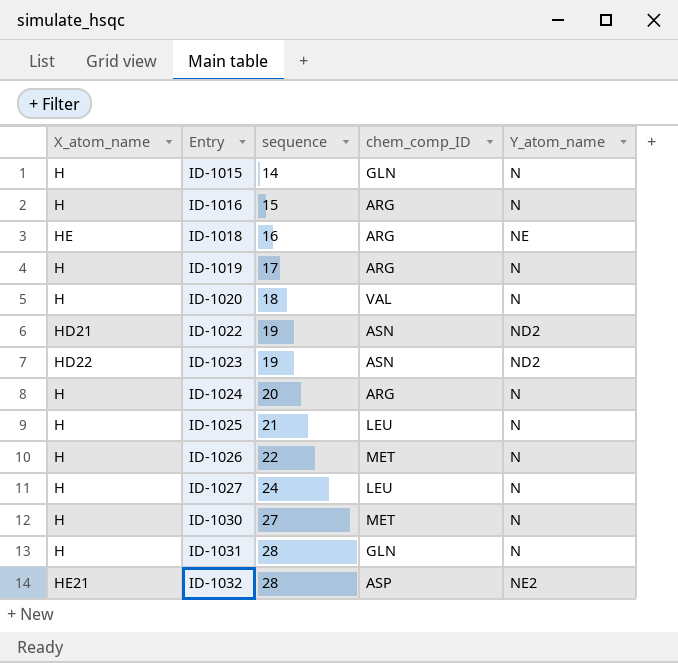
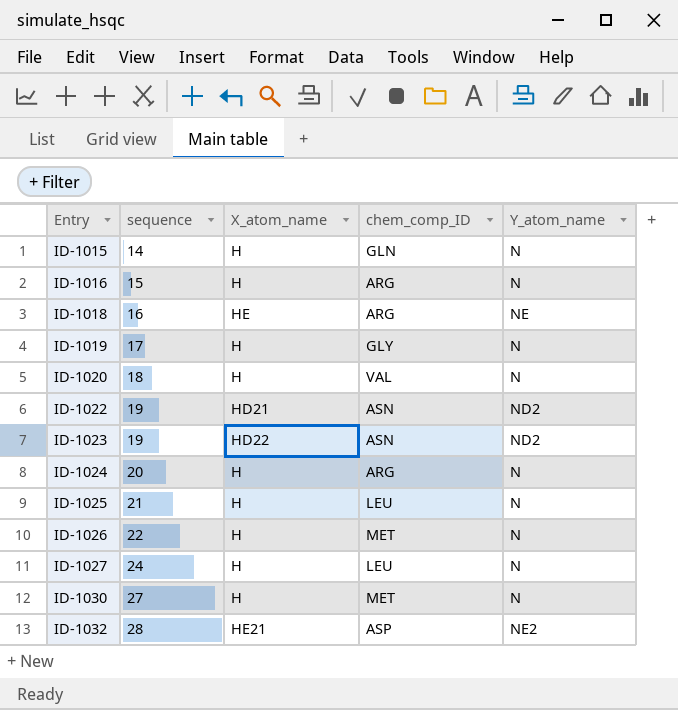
column X_atom_name | position: 1 -> 3
row ID-1031: H | 28 | GLN | N -> none
ID-1019 | chem_comp_ID: ARG -> GLY

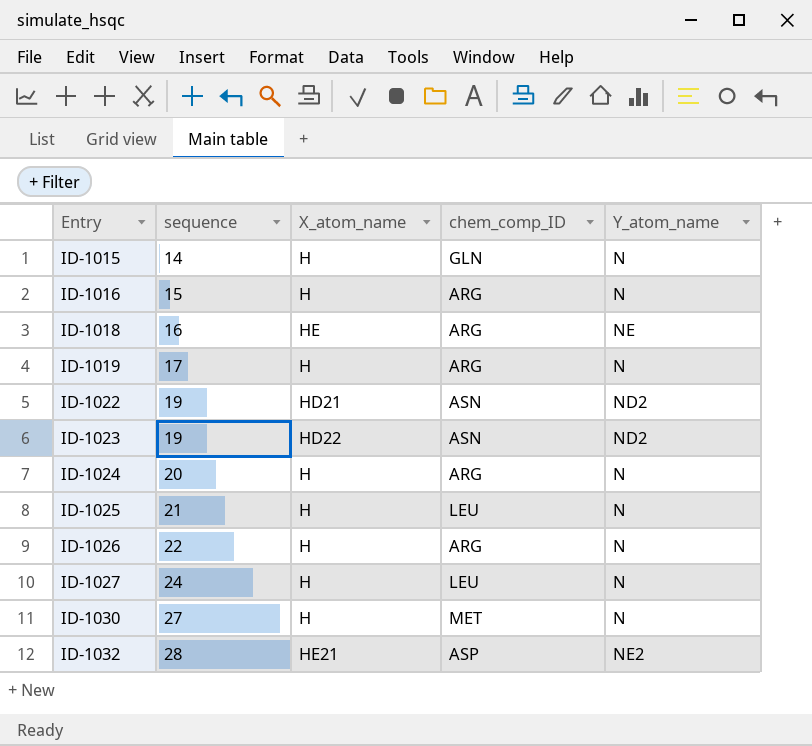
row ID-1020: 18 | H | VAL | N -> none
ID-1019 | chem_comp_ID: GLY -> ARG
ID-1026 | chem_comp_ID: MET -> ARG

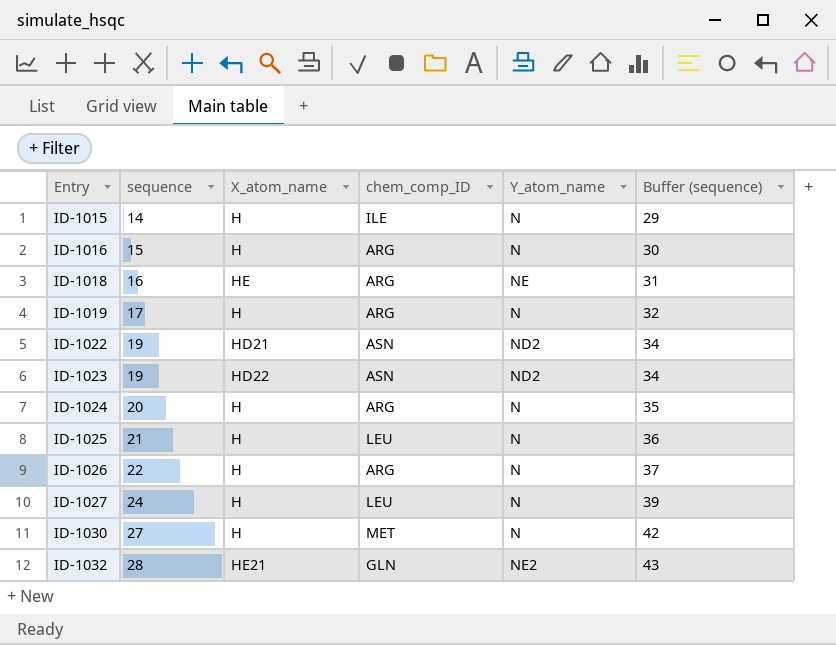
column Buffer (sequence) | formula: none -> [sequence] + 15
ID-1015 | chem_comp_ID: GLN -> ILE
ID-1032 | chem_comp_ID: ASP -> GLN

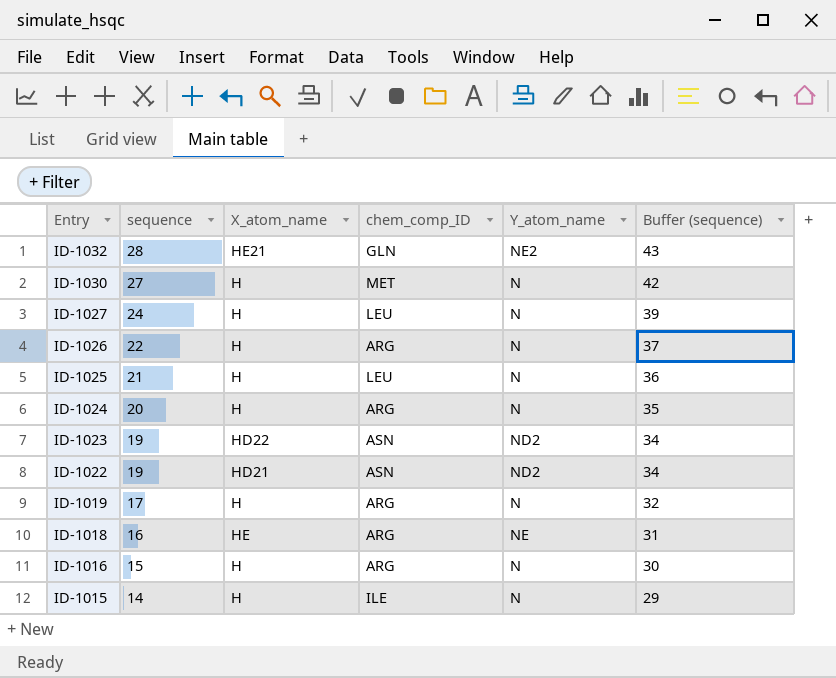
row order: Entry ascending -> Entry descending

